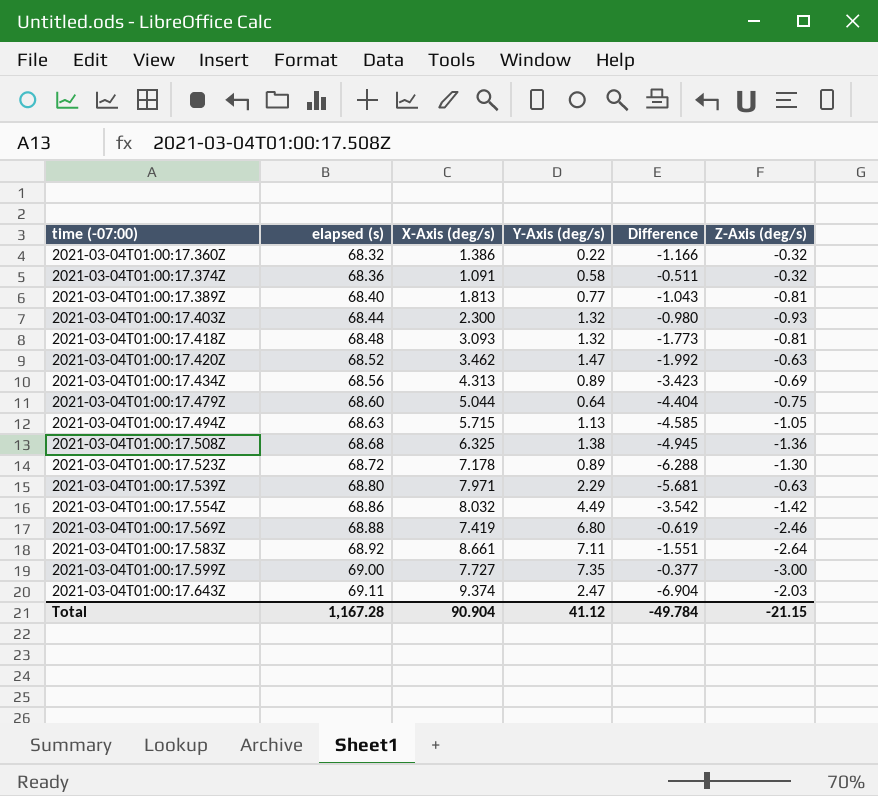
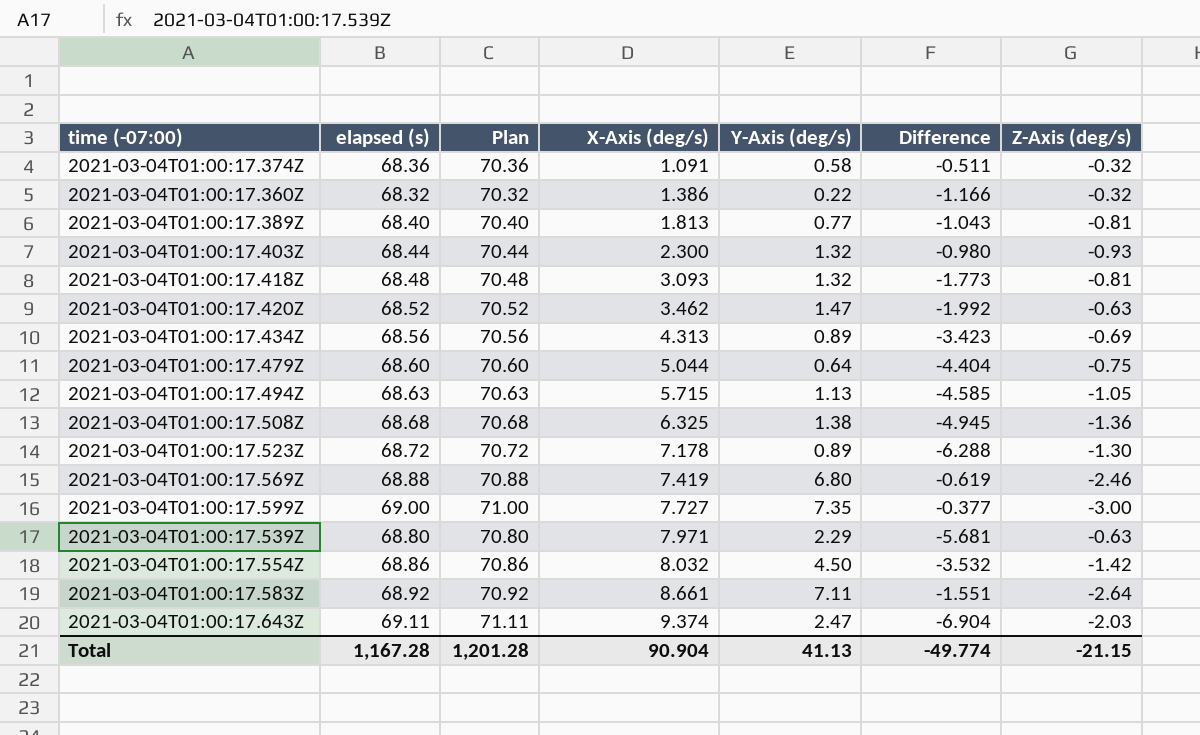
row order: time (-07:00) ascending -> X-Axis (deg/s) ascending
column Plan | formula: none -> [elapsed (s)] + 2
2021-03-04T01:00:17.554Z | Y-Axis (deg/s): 4.49 -> 4.50
2021-03-04T01:00:17.554Z | Difference: -3.542 -> -3.532
Total | Y-Axis (deg/s): 41.12 -> 41.13
Total | Difference: -49.784 -> -49.774

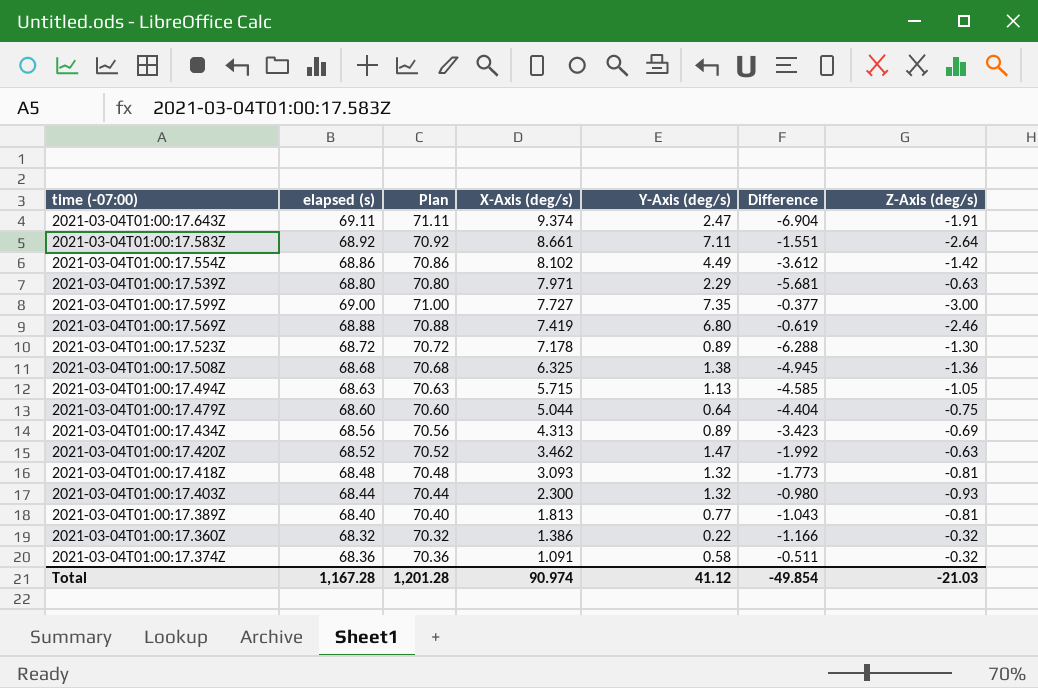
row order: X-Axis (deg/s) ascending -> X-Axis (deg/s) descending
2021-03-04T01:00:17.643Z | Z-Axis (deg/s): -2.03 -> -1.91
2021-03-04T01:00:17.554Z | X-Axis (deg/s): 8.032 -> 8.102
2021-03-04T01:00:17.554Z | Y-Axis (deg/s): 4.50 -> 4.49
2021-03-04T01:00:17.554Z | Difference: -3.532 -> -3.612
Total | X-Axis (deg/s): 90.904 -> 90.974
Total | Y-Axis (deg/s): 41.13 -> 41.12
Total | Difference: -49.774 -> -49.854
Total | Z-Axis (deg/s): -21.15 -> -21.03

